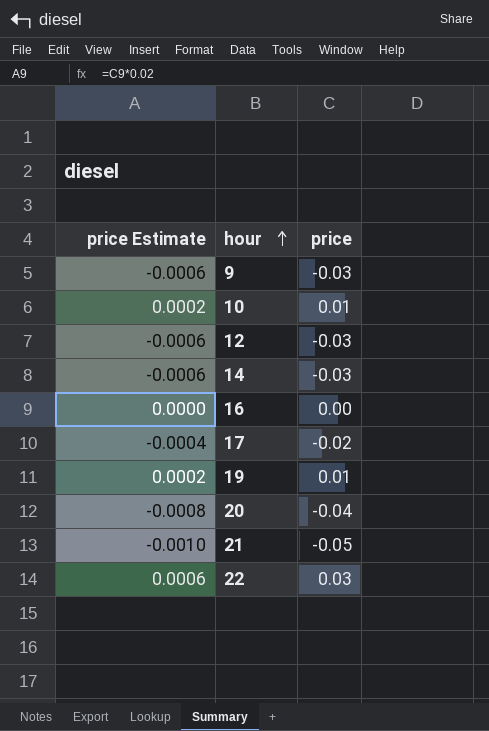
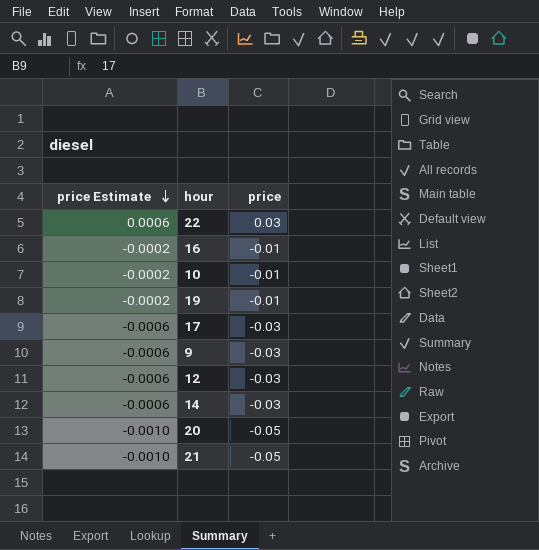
row order: hour ascending -> price Estimate descending
16 | price Estimate: 0.0000 -> -0.0002
16 | price: 0.00 -> -0.01
10 | price Estimate: 0.0002 -> -0.0002
10 | price: 0.01 -> -0.01
19 | price Estimate: 0.0002 -> -0.0002
19 | price: 0.01 -> -0.01
17 | price Estimate: -0.0004 -> -0.0006
17 | price: -0.02 -> -0.03
20 | price Estimate: -0.0008 -> -0.0010
20 | price: -0.04 -> -0.05

